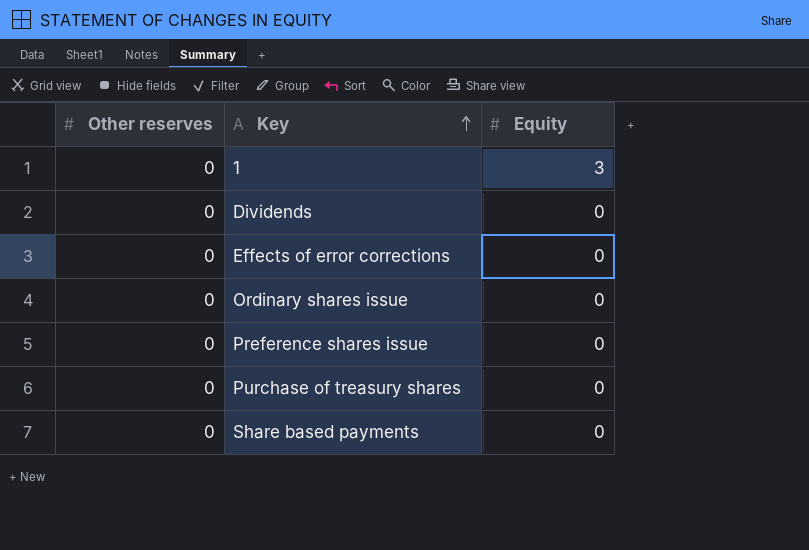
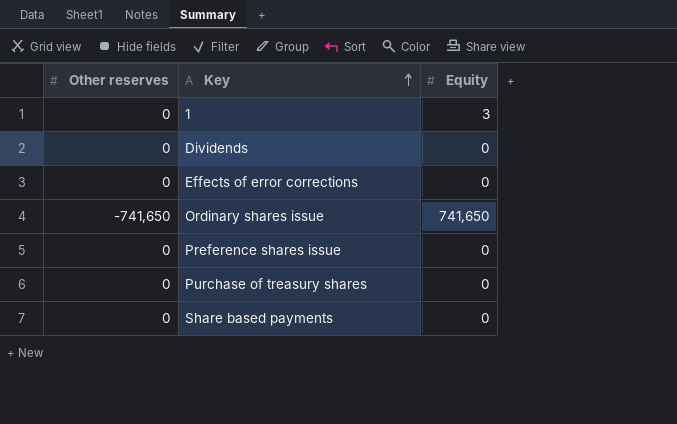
Ordinary shares issue | Other reserves: 0 -> -741,650
Ordinary shares issue | Equity: 0 -> 741,650

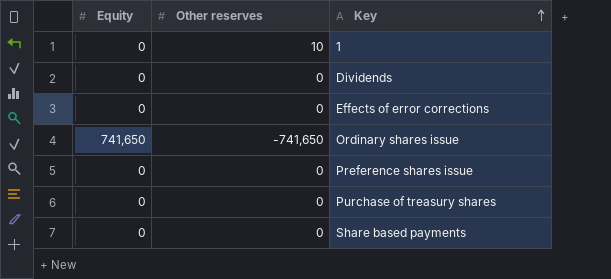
column Equity | position: 3 -> 1
1 | Equity: 3 -> 0
1 | Other reserves: 0 -> 10

